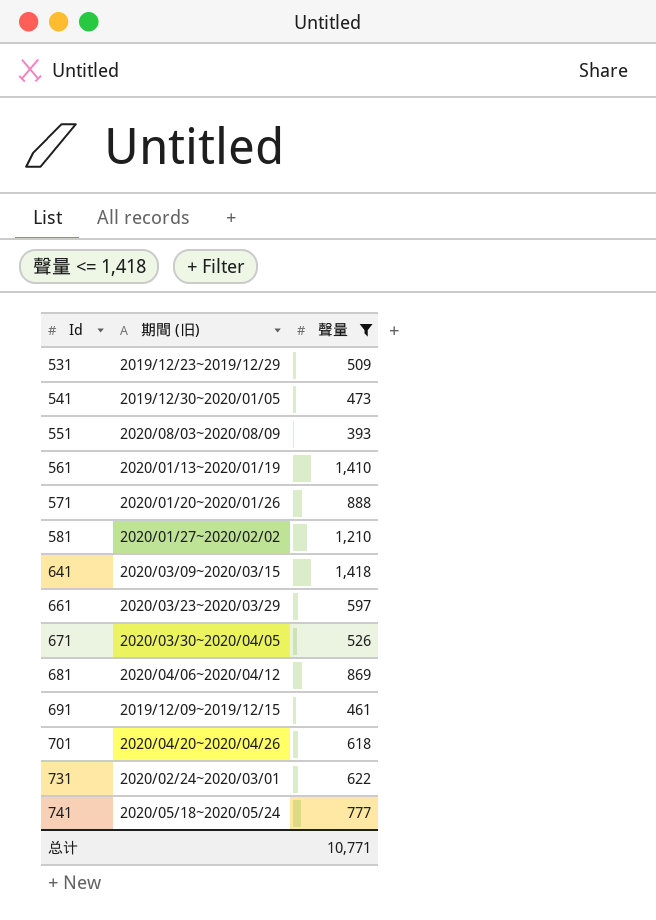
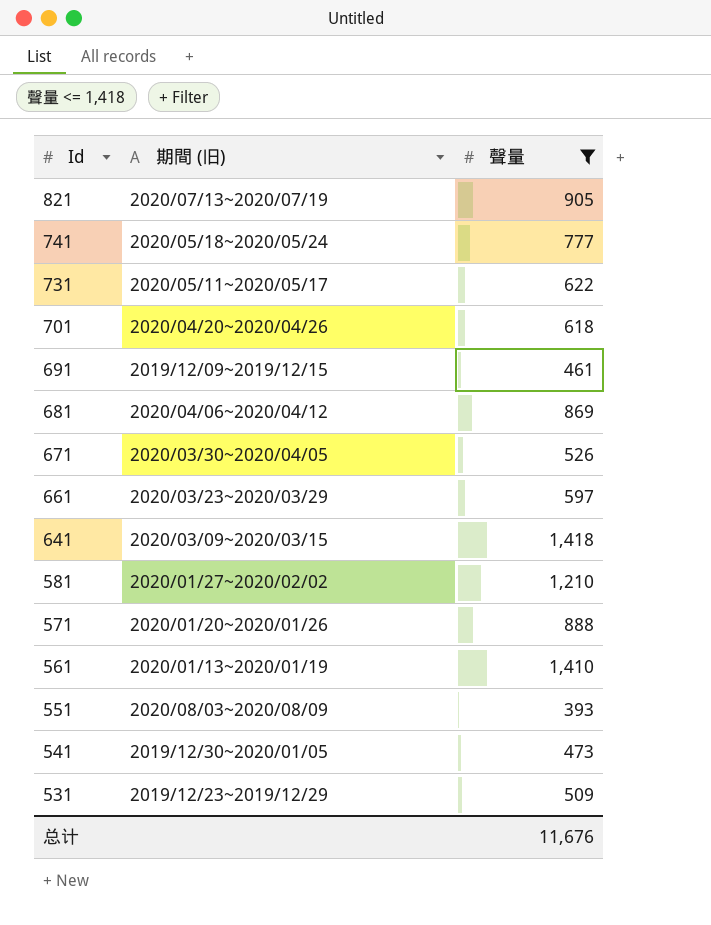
row order: Id ascending -> Id descending
row 821: none -> 2020/07/13~2020/07/19 | 905
731 | 期間 (旧): 2020/02/24~2020/03/01 -> 2020/05/11~2020/05/17
总计 | 聲量: 10,771 -> 11,676

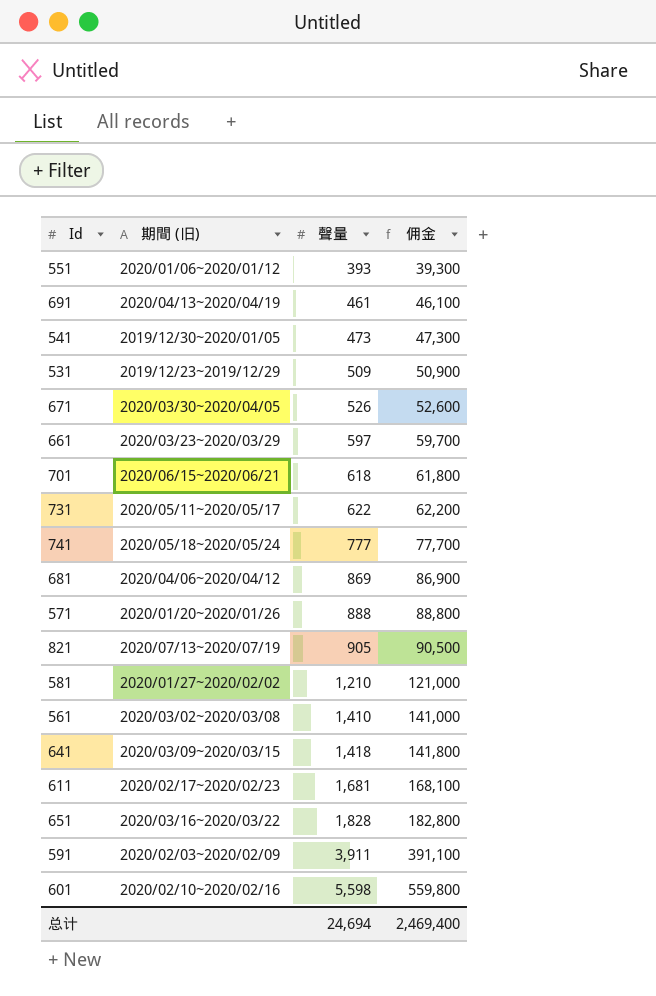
filter: 聲量 <= 1,418 -> none
row order: Id descending -> 聲量 ascending
column 佣金 | formula: none -> [聲量] * 100
551 | 期間 (旧): 2020/08/03~2020/08/09 -> 2020/01/06~2020/01/12
691 | 期間 (旧): 2019/12/09~2019/12/15 -> 2020/04/13~2020/04/19
701 | 期間 (旧): 2020/04/20~2020/04/26 -> 2020/06/15~2020/06/21
561 | 期間 (旧): 2020/01/13~2020/01/19 -> 2020/03/02~2020/03/08
总计 | 聲量: 11,676 -> 24,694

